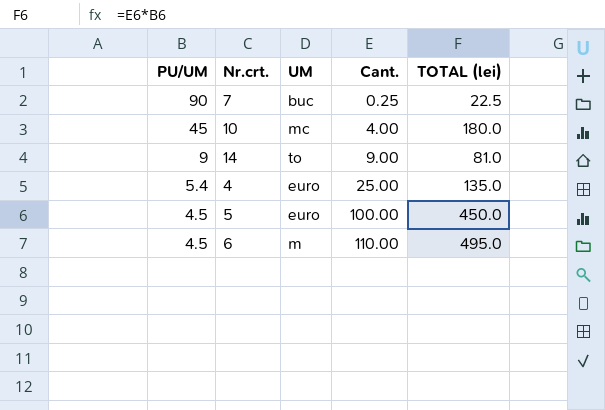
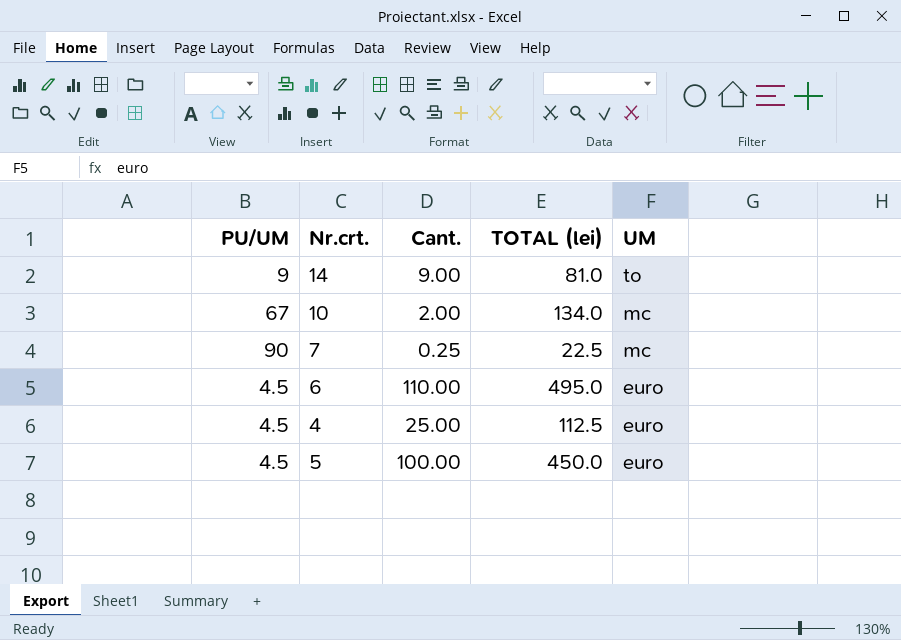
row order: PU/UM descending -> UM descending
column UM | position: 3 -> 5
10 | PU/UM: 45 -> 67
10 | Cant.: 4.00 -> 2.00
10 | TOTAL (lei): 180.0 -> 134.0
7 | UM: buc -> mc
6 | UM: m -> euro
4 | PU/UM: 5.4 -> 4.5
4 | TOTAL (lei): 135.0 -> 112.5

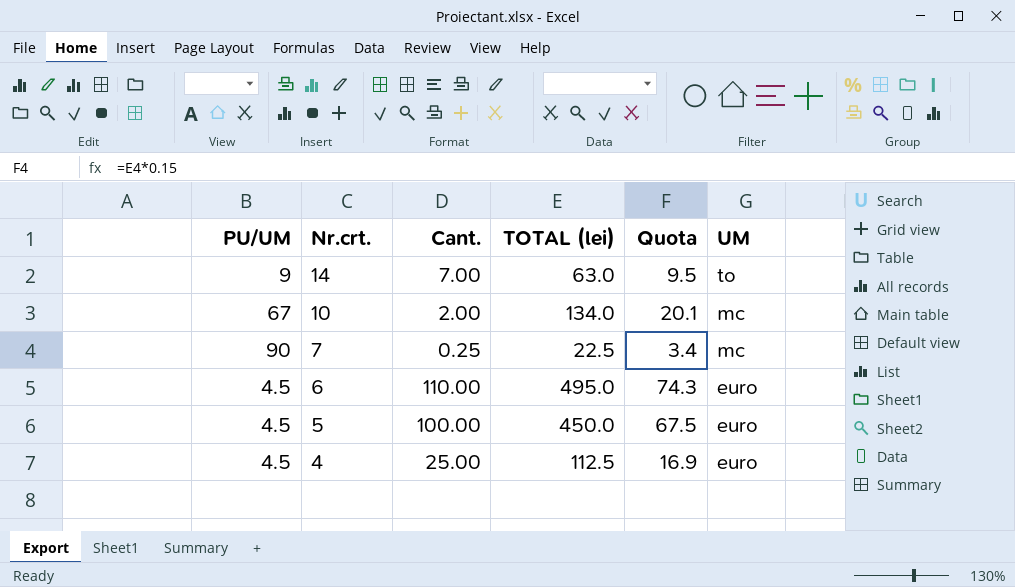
row order: UM descending -> Nr.crt. descending
column Quota | formula: none -> [TOTAL (lei)] * 0.15
14 | Cant.: 9.00 -> 7.00
14 | TOTAL (lei): 81.0 -> 63.0

